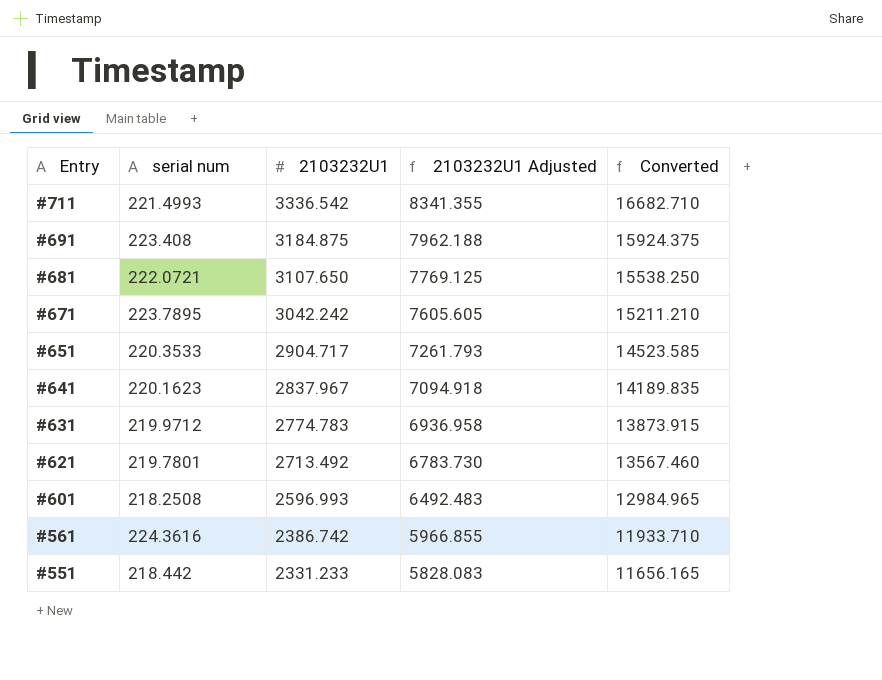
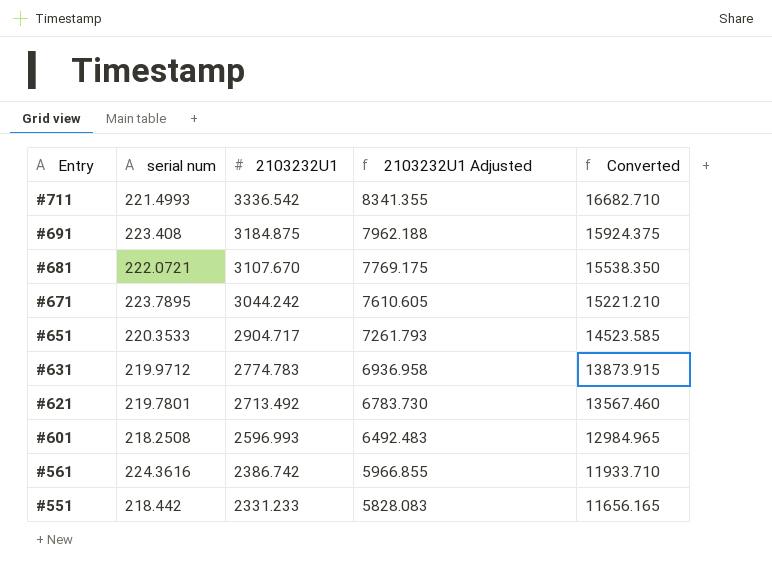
row #641: 220.1623 | 2837.967 | 7094.918 | 14189.835 -> none
#681 | 2103232U1: 3107.650 -> 3107.670
#681 | 2103232U1 Adjusted: 7769.125 -> 7769.175
#681 | Converted: 15538.250 -> 15538.350
#671 | 2103232U1: 3042.242 -> 3044.242
#671 | 2103232U1 Adjusted: 7605.605 -> 7610.605
#671 | Converted: 15211.210 -> 15221.210

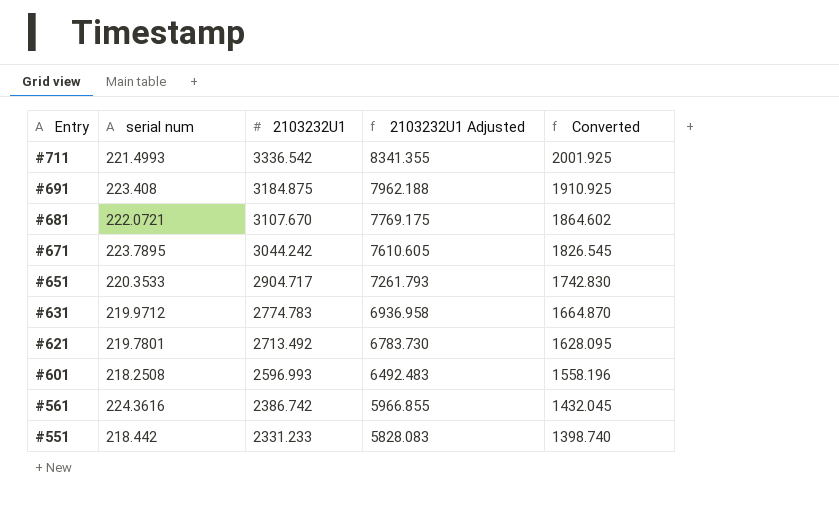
column Converted | formula: [2103232U1] * 5 -> [2103232U1] * 0.6

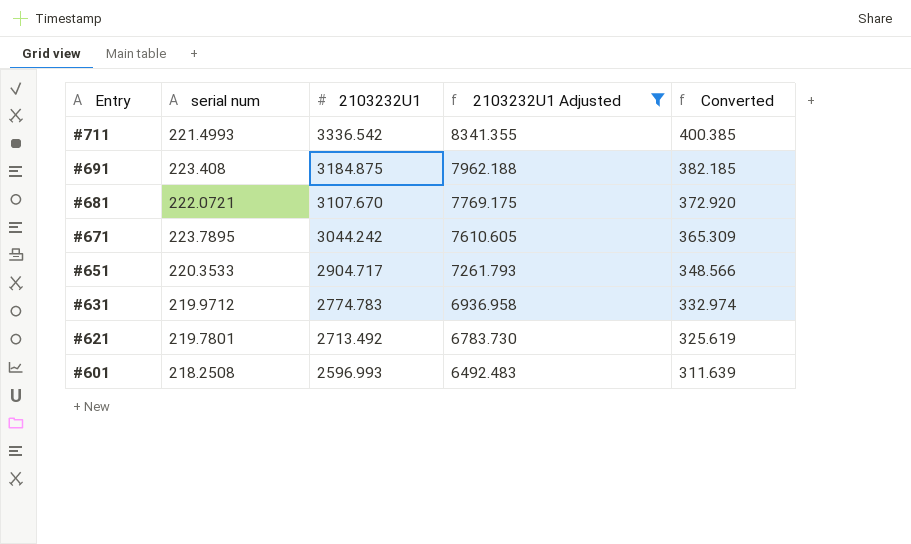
filter: none -> 2103232U1 Adjusted >= 6492.483
column Converted | formula: [2103232U1] * 0.6 -> [2103232U1] * 0.12

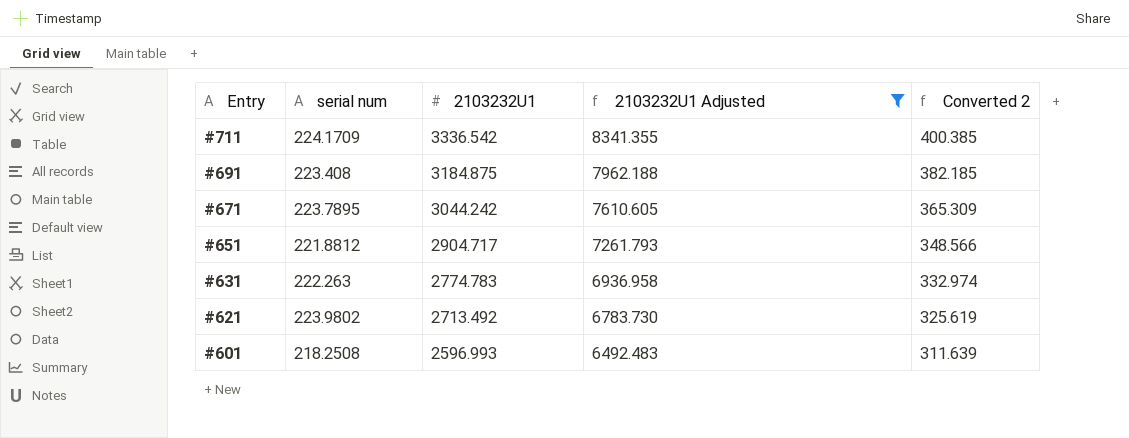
column name: Converted -> Converted 2
row #681: 222.0721 | 3107.670 | 7769.175 | 372.920 -> none
#711 | serial num: 221.4993 -> 224.1709
#651 | serial num: 220.3533 -> 221.8812
#631 | serial num: 219.9712 -> 222.263
#621 | serial num: 219.7801 -> 223.9802

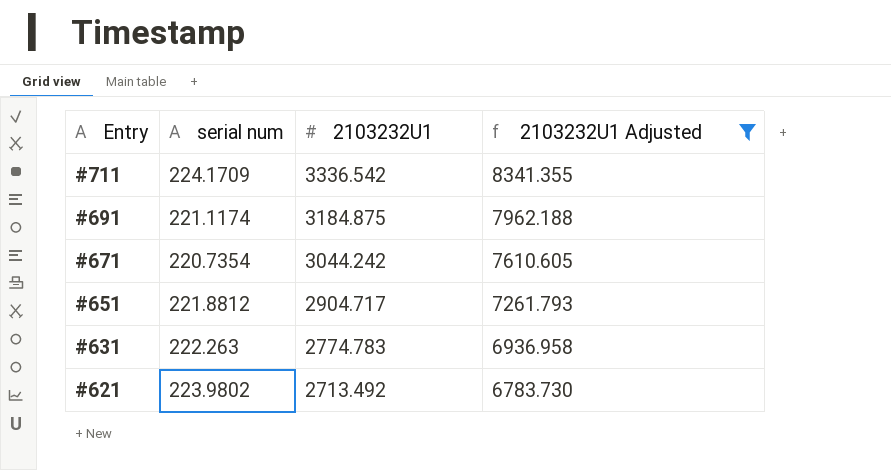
column Converted 2 | formula: [2103232U1] * 0.12 -> none
row #601: 218.2508 | 2596.993 | 6492.483 | 311.639 -> none
#691 | serial num: 223.408 -> 221.1174
#671 | serial num: 223.7895 -> 220.7354

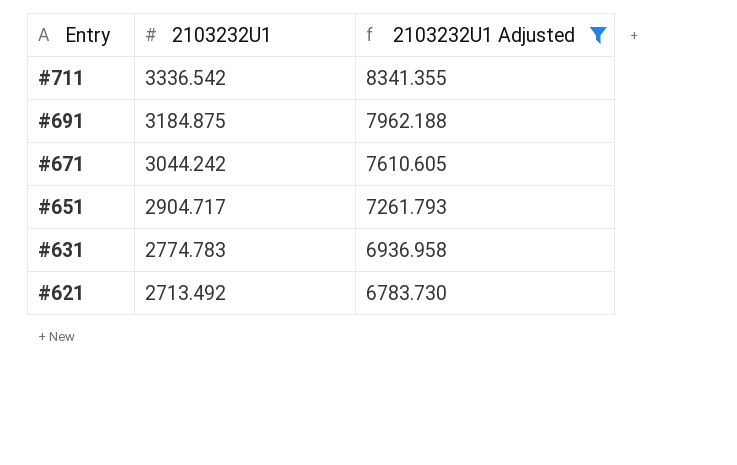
column serial num | position: 2 -> none

